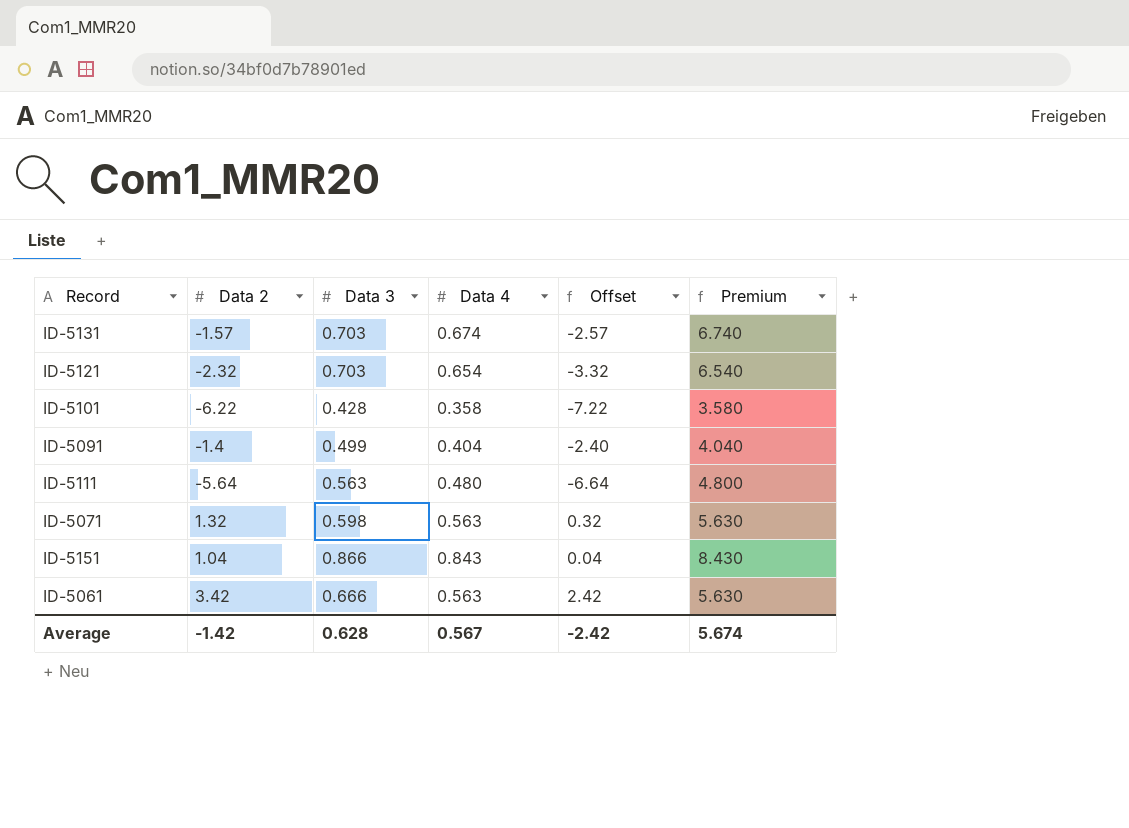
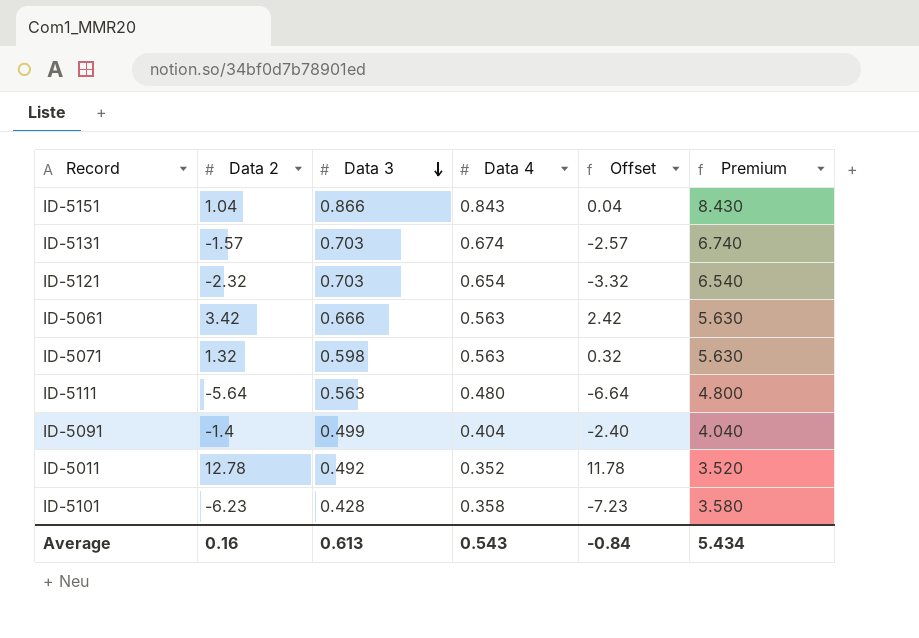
row order: none -> Data 3 descending
row ID-5011: none -> 12.78 | 0.492 | 0.352 | 11.78 | 3.520
ID-5101 | Data 2: -6.22 -> -6.23
ID-5101 | Offset: -7.22 -> -7.23
Average | Data 2: -1.42 -> 0.16
Average | Data 3: 0.628 -> 0.613
Average | Data 4: 0.567 -> 0.543
Average | Offset: -2.42 -> -0.84
Average | Premium: 5.674 -> 5.434

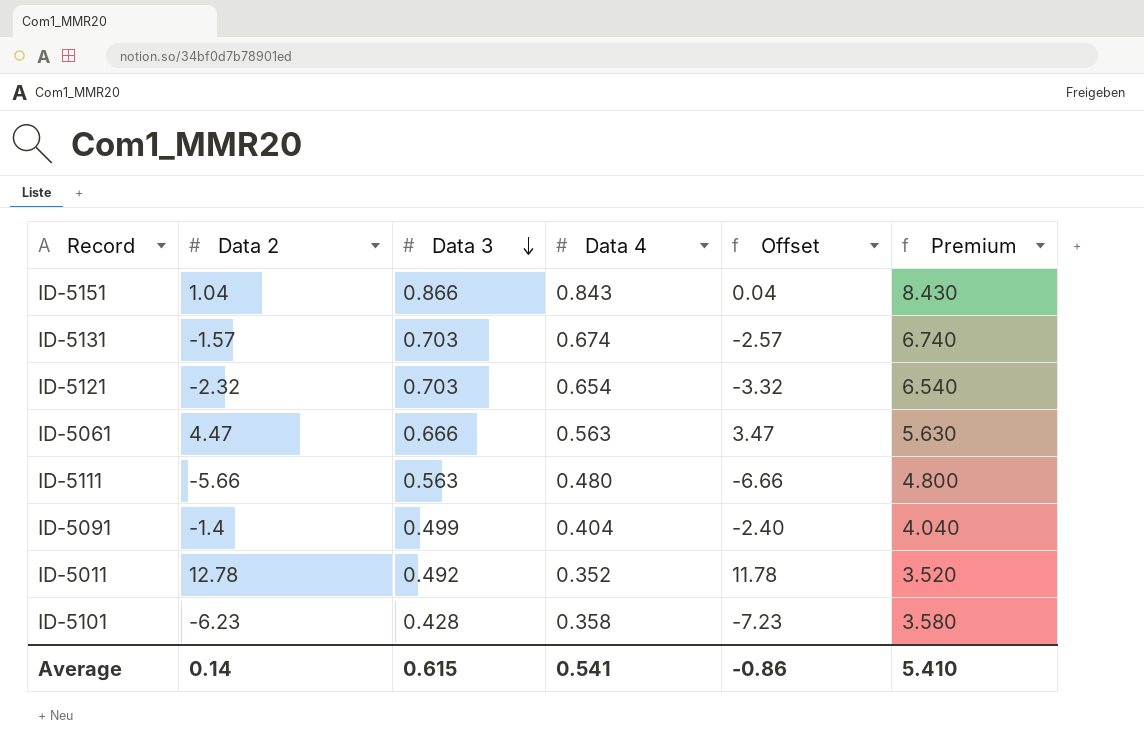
row ID-5071: 1.32 | 0.598 | 0.563 | 0.32 | 5.630 -> none
ID-5061 | Data 2: 3.42 -> 4.47
ID-5061 | Offset: 2.42 -> 3.47
ID-5111 | Data 2: -5.64 -> -5.66
ID-5111 | Offset: -6.64 -> -6.66
Average | Data 2: 0.16 -> 0.14
Average | Data 3: 0.613 -> 0.615
Average | Data 4: 0.543 -> 0.541
Average | Offset: -0.84 -> -0.86
Average | Premium: 5.434 -> 5.410

